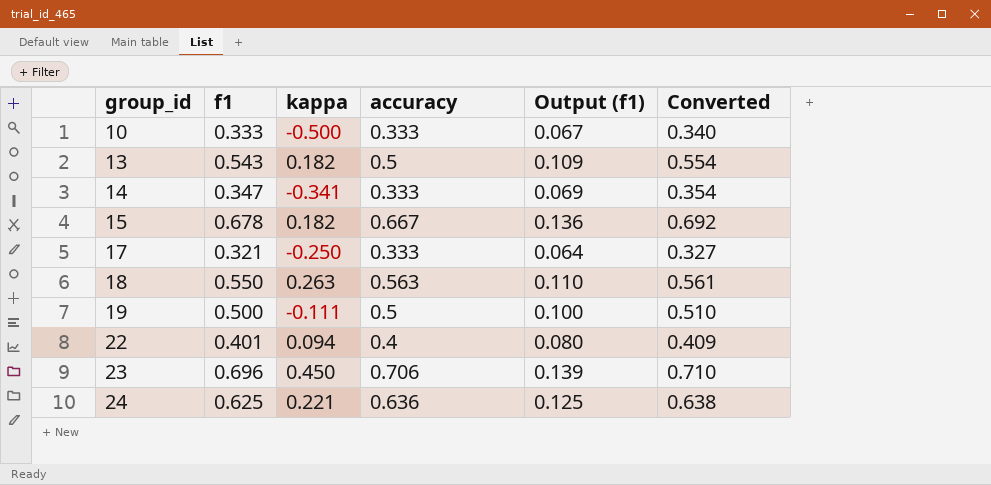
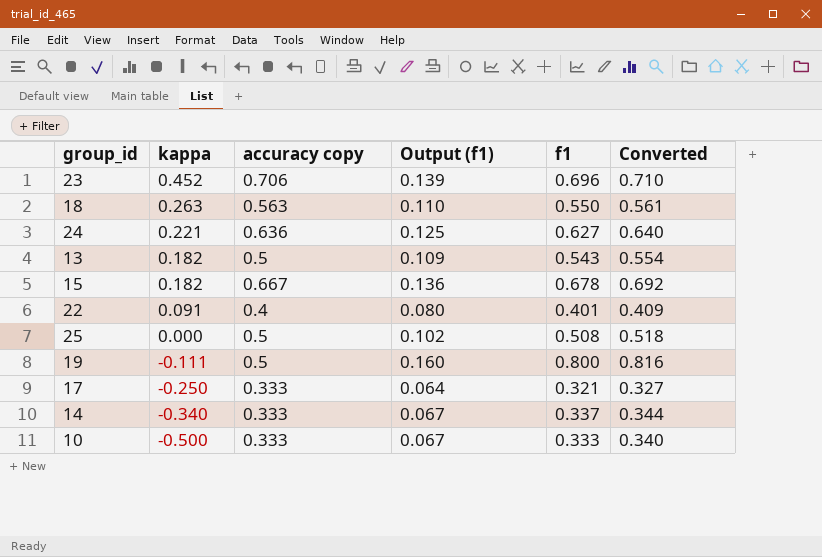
row order: group_id ascending -> kappa descending
column name: accuracy -> accuracy copy
column f1 | position: 2 -> 5
23 | kappa: 0.450 -> 0.452
24 | f1: 0.625 -> 0.627
24 | Converted: 0.638 -> 0.640
22 | kappa: 0.094 -> 0.091
row 25: none -> 0.000 | 0.5 | 0.102 | 0.508 | 0.518
19 | Output (f1): 0.100 -> 0.160
19 | f1: 0.500 -> 0.800
19 | Converted: 0.510 -> 0.816
14 | kappa: -0.341 -> -0.340
14 | Output (f1): 0.069 -> 0.067
14 | f1: 0.347 -> 0.337
14 | Converted: 0.354 -> 0.344

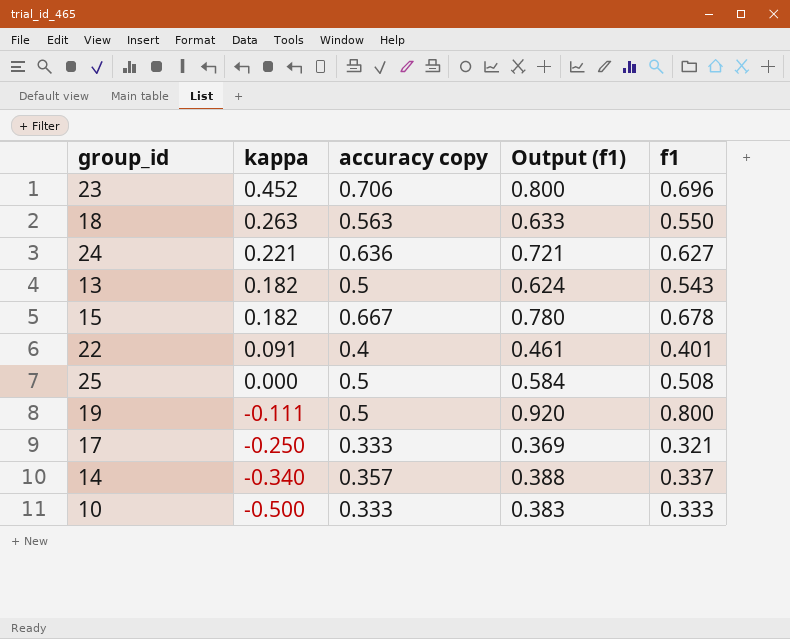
column Converted | formula: [f1] * 1.02 -> none
column Output (f1) | formula: [f1] * 0.2 -> [f1] * 1.15
14 | accuracy copy: 0.333 -> 0.357

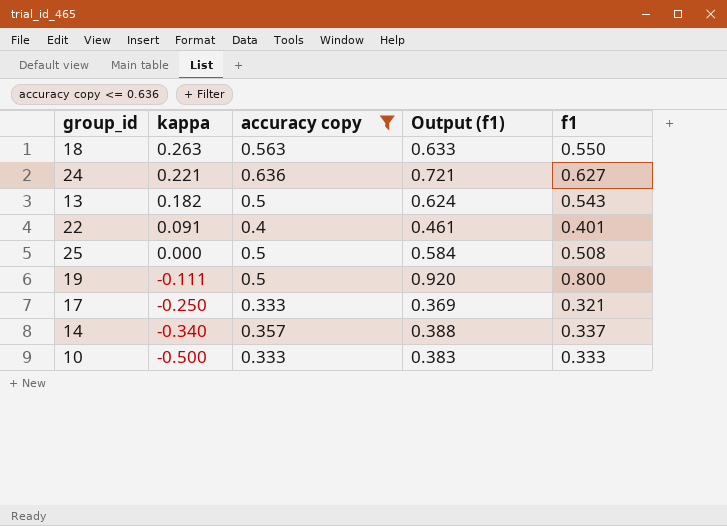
filter: none -> accuracy copy <= 0.636

